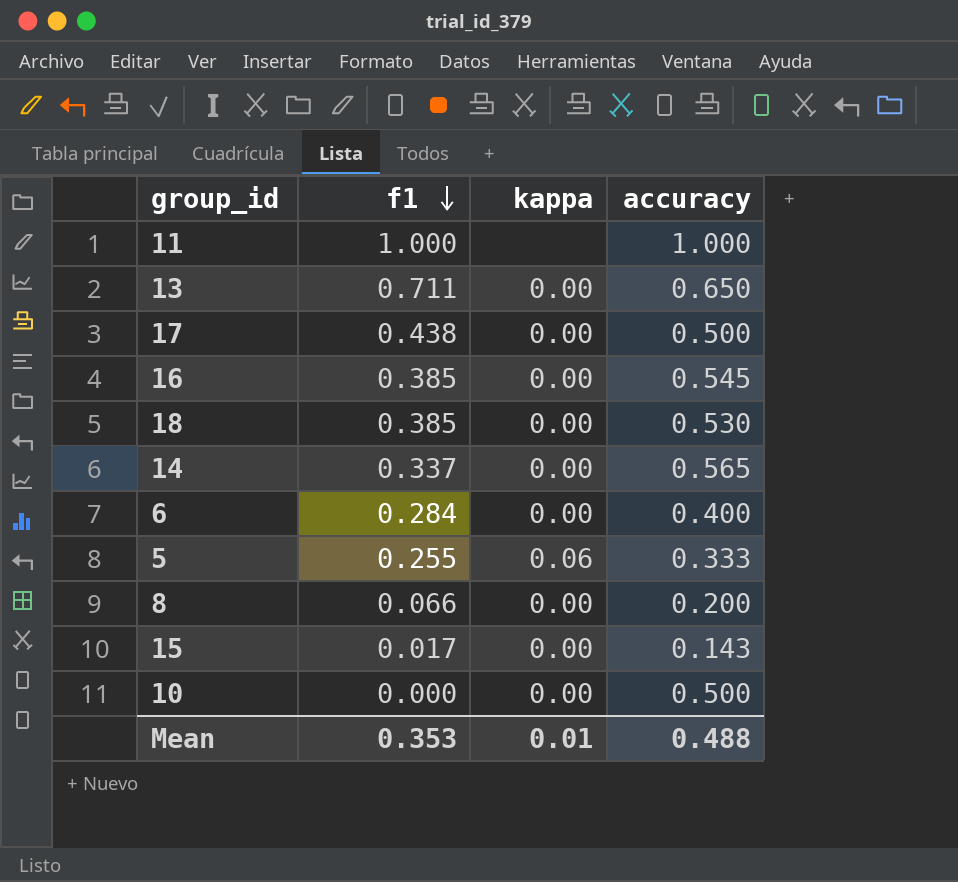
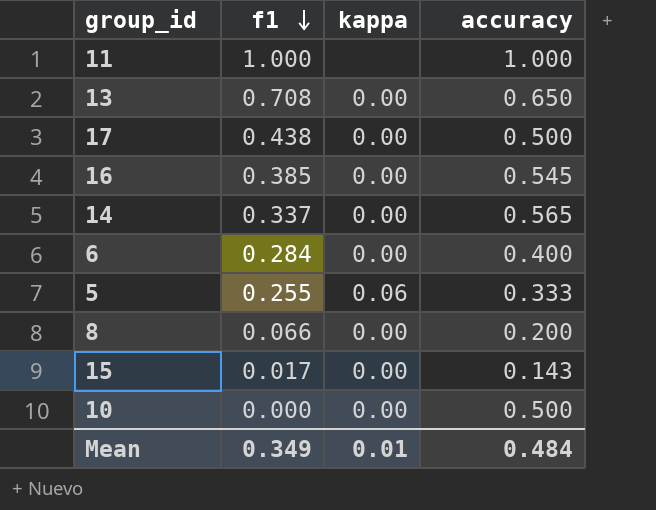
row 18: 0.385 | 0.00 | 0.530 -> none
13 | f1: 0.711 -> 0.708
Mean | f1: 0.353 -> 0.349
Mean | accuracy: 0.488 -> 0.484

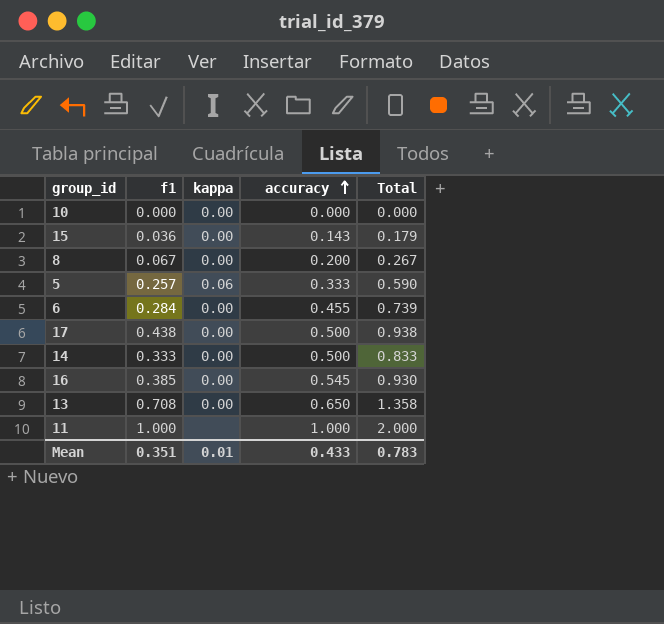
row order: f1 descending -> accuracy ascending
column Total | formula: none -> [f1] + [accuracy]
10 | accuracy: 0.500 -> 0.000
15 | f1: 0.017 -> 0.036
8 | f1: 0.066 -> 0.067
5 | f1: 0.255 -> 0.257
6 | accuracy: 0.400 -> 0.455
14 | f1: 0.337 -> 0.333
14 | accuracy: 0.565 -> 0.500
Mean | f1: 0.349 -> 0.351
Mean | accuracy: 0.484 -> 0.433

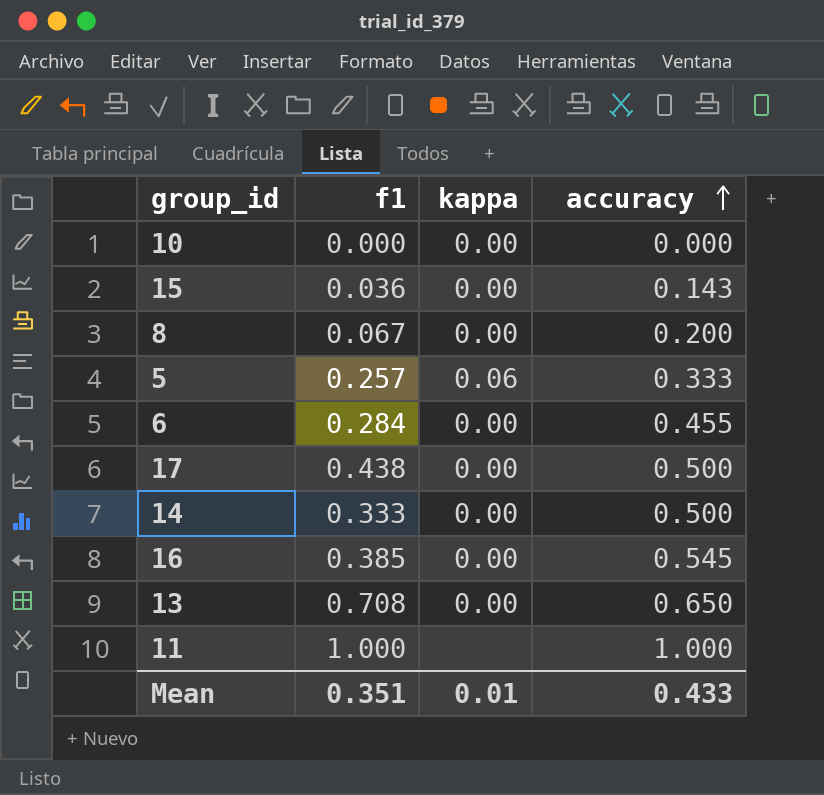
column Total | formula: [f1] + [accuracy] -> none

